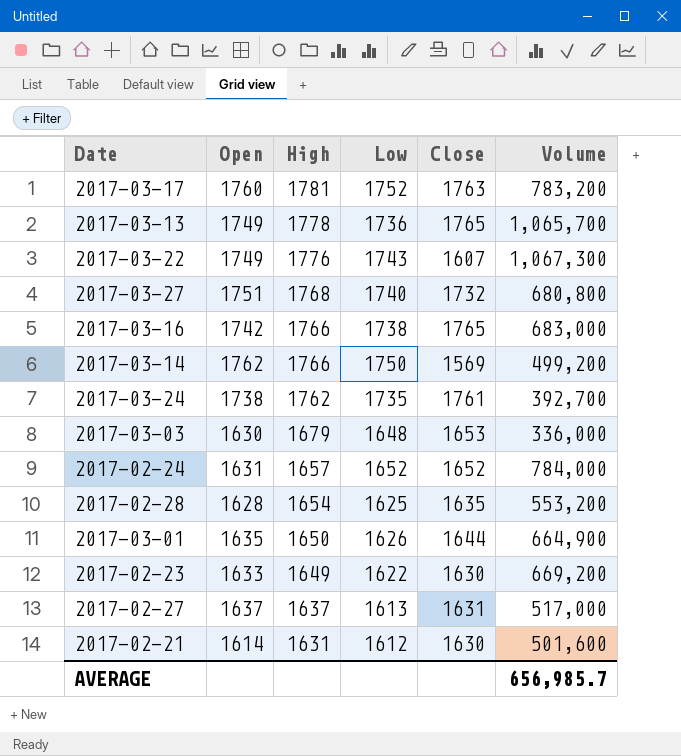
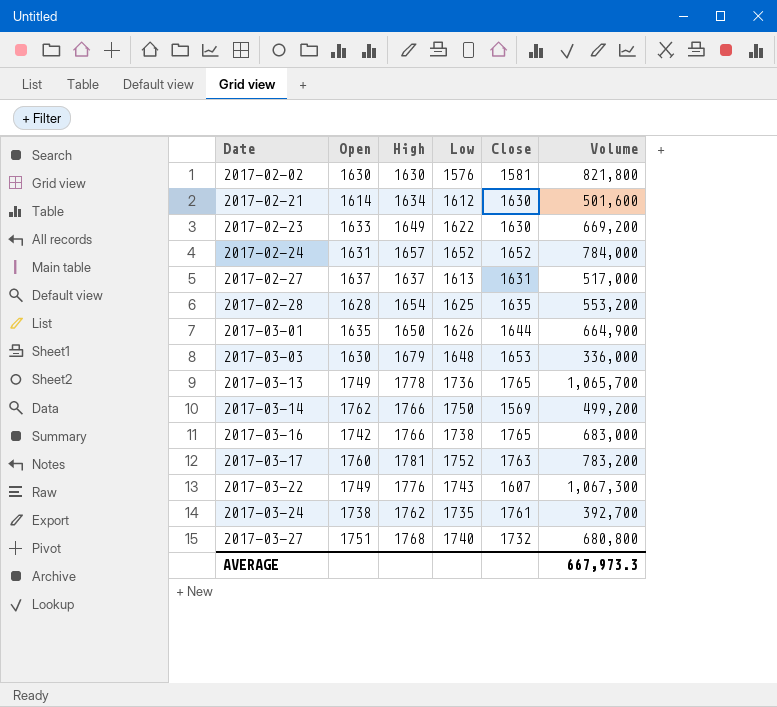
row order: High descending -> Date ascending
row 2017-02-02: none -> 1630 | 1630 | 1576 | 1581 | 821,800
2017-02-21 | High: 1631 -> 1634
AVERAGE | Volume: 656,985.7 -> 667,973.3

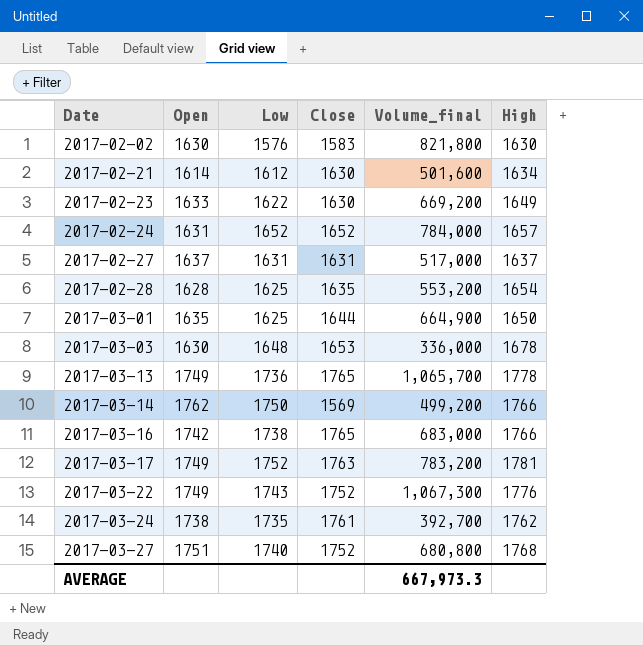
column name: Volume -> Volume_final
column High | position: 3 -> 6
2017-02-02 | Close: 1581 -> 1583
2017-02-27 | Low: 1613 -> 1631
2017-03-01 | Low: 1626 -> 1625
2017-03-03 | High: 1679 -> 1678
2017-03-17 | Open: 1760 -> 1749
2017-03-22 | Close: 1607 -> 1752
2017-03-27 | Close: 1732 -> 1752

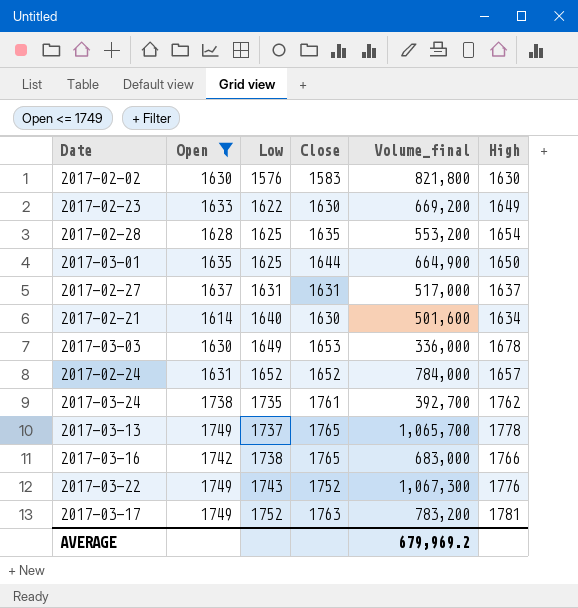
filter: none -> Open <= 1749
row order: Date ascending -> Low ascending
2017-02-21 | Low: 1612 -> 1640
2017-03-03 | Low: 1648 -> 1649
2017-03-13 | Low: 1736 -> 1737
AVERAGE | Volume_final: 667,973.3 -> 679,969.2

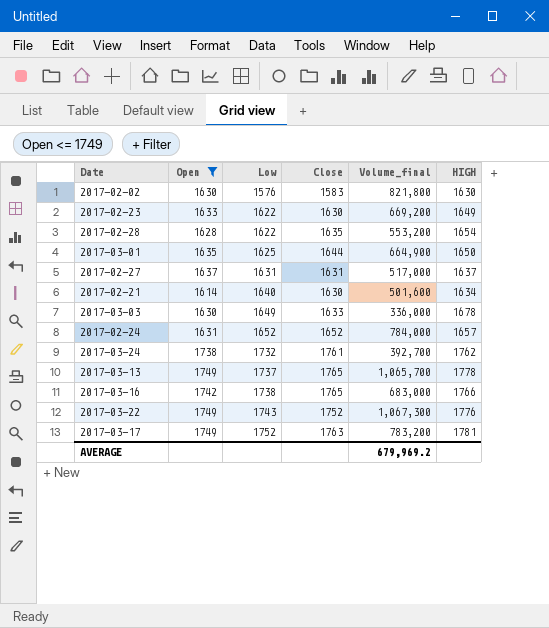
column name: High -> HIGH
2017-02-28 | Low: 1625 -> 1622
2017-03-03 | Close: 1653 -> 1633
2017-03-24 | Low: 1735 -> 1732

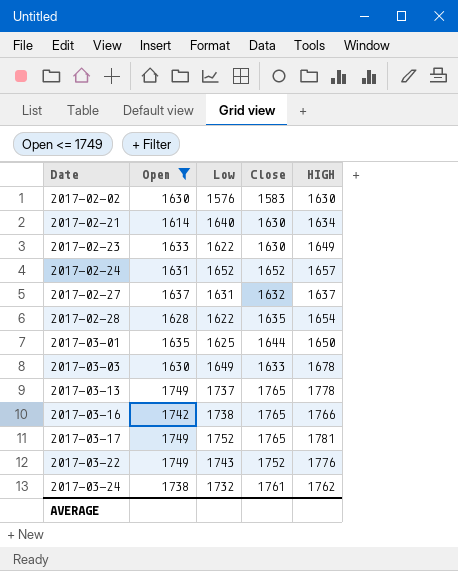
row order: Low ascending -> Date ascending
column Volume_final | position: 5 -> none
2017-02-27 | Close: 1631 -> 1632
2017-03-17 | Close: 1763 -> 1765

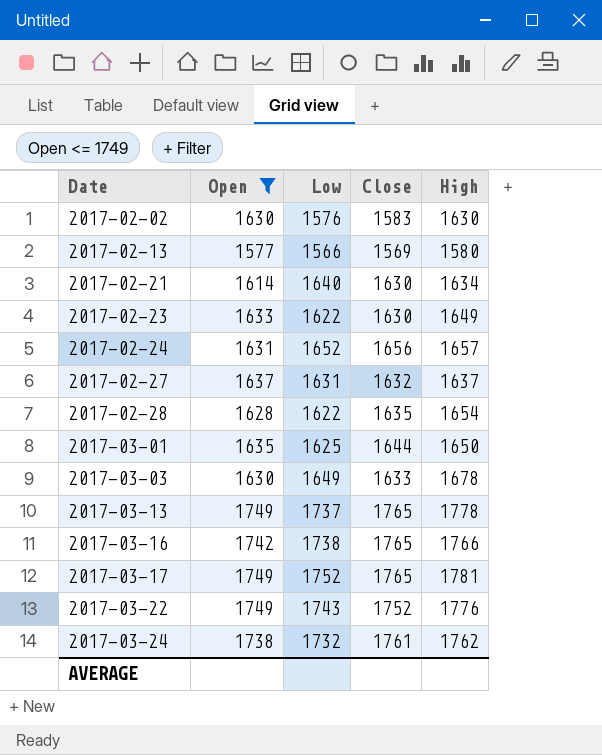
column name: HIGH -> High
row 2017-02-13: none -> 1577 | 1566 | 1569 | 1580
2017-02-24 | Close: 1652 -> 1656

